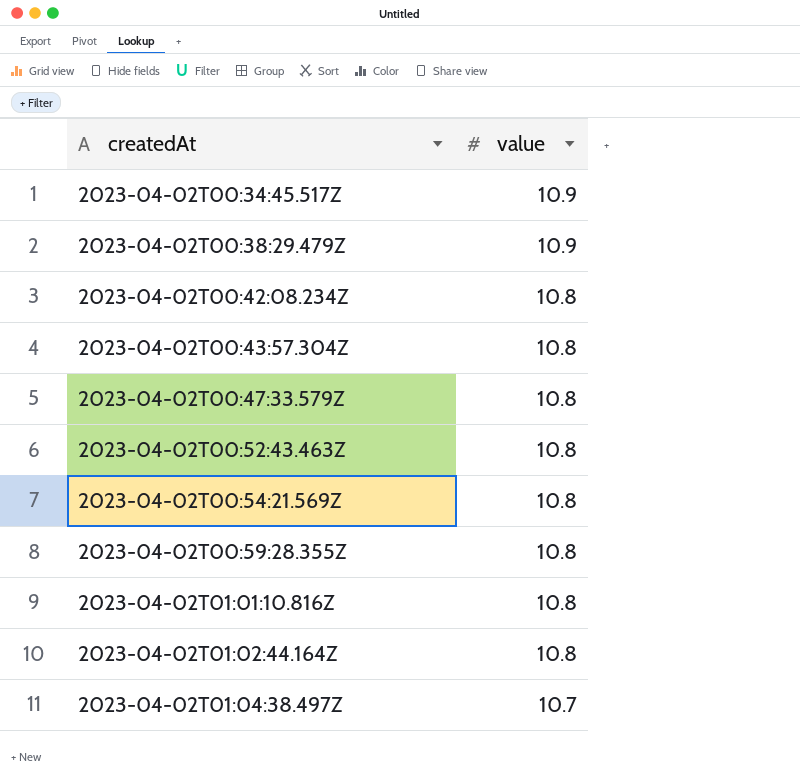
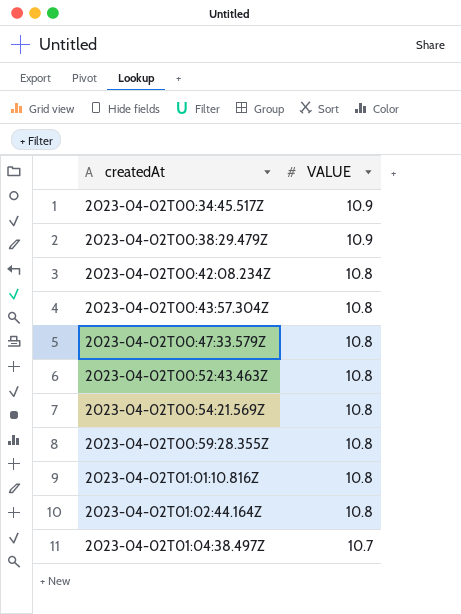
column name: value -> VALUE

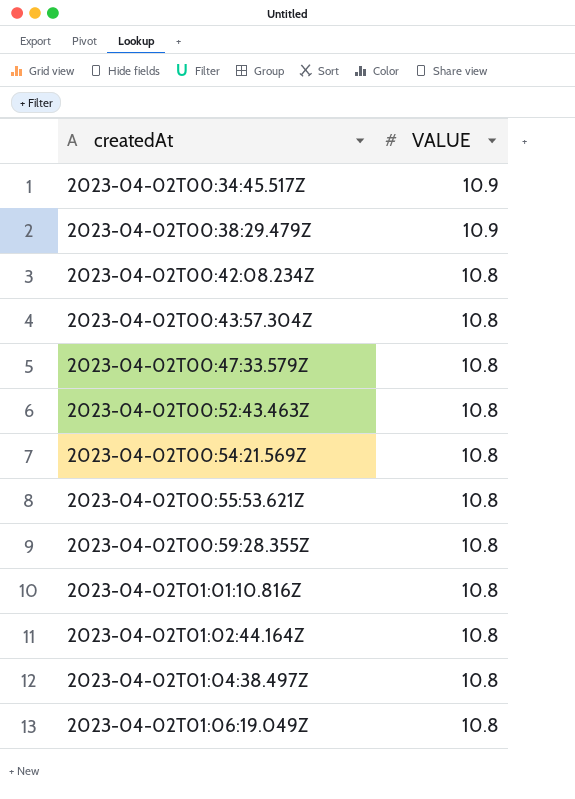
row 2023-04-02T00:55:53.621Z: none -> 10.8
2023-04-02T01:04:38.497Z | VALUE: 10.7 -> 10.8
row 2023-04-02T01:06:19.049Z: none -> 10.8

